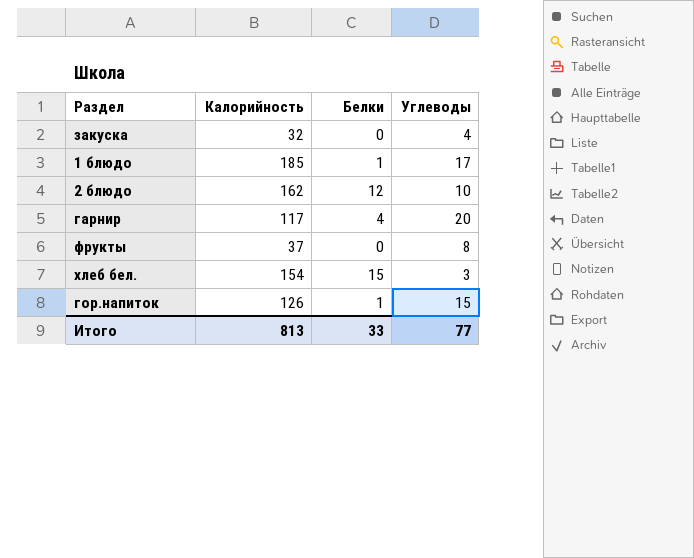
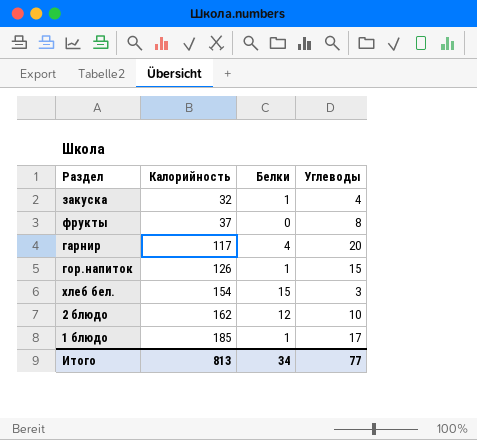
row order: none -> Калорийность ascending
закуска | Белки: 0 -> 1
Итого | Белки: 33 -> 34

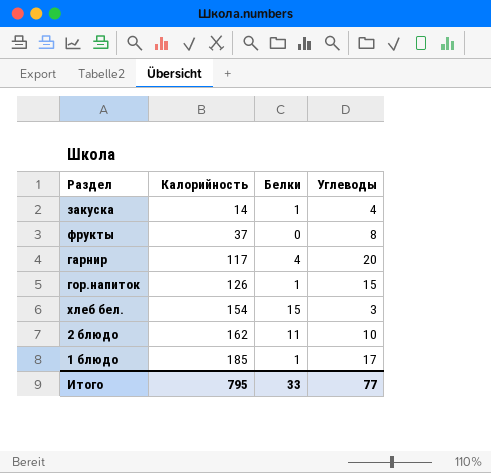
закуска | Калорийность: 32 -> 14
2 блюдо | Белки: 12 -> 11
Итого | Калорийность: 813 -> 795
Итого | Белки: 34 -> 33

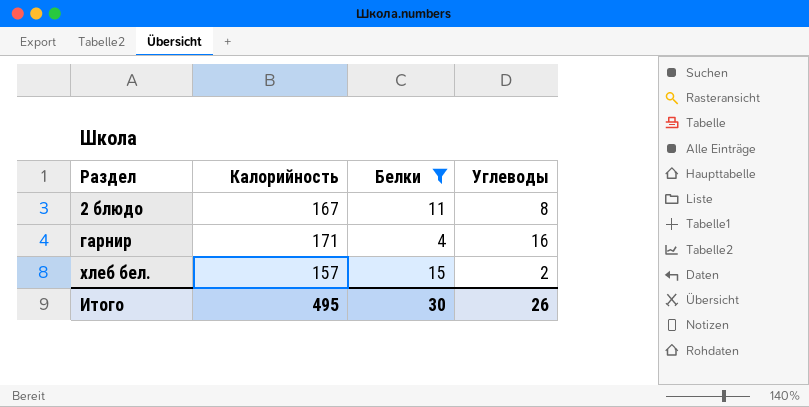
filter: none -> Белки >= 4
row order: Калорийность ascending -> Раздел ascending
2 блюдо | Калорийность: 162 -> 167
2 блюдо | Углеводы: 10 -> 8
гарнир | Калорийность: 117 -> 171
гарнир | Углеводы: 20 -> 16
хлеб бел. | Калорийность: 154 -> 157
хлеб бел. | Углеводы: 3 -> 2
Итого | Калорийность: 795 -> 495
Итого | Белки: 33 -> 30
Итого | Углеводы: 77 -> 26

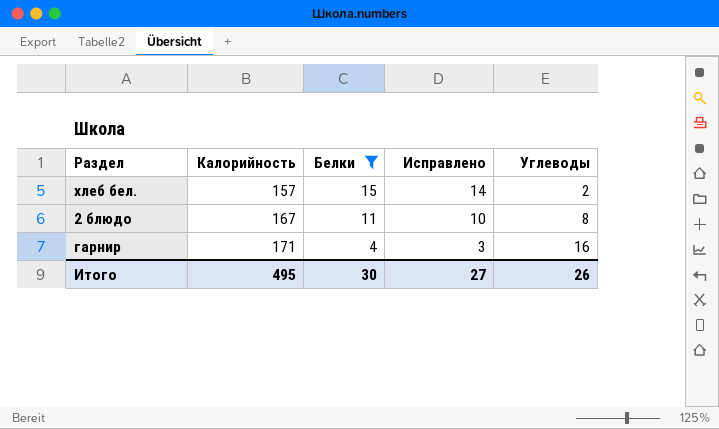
row order: Раздел ascending -> Калорийность ascending
column Исправлено | formula: none -> [Белки] - 1

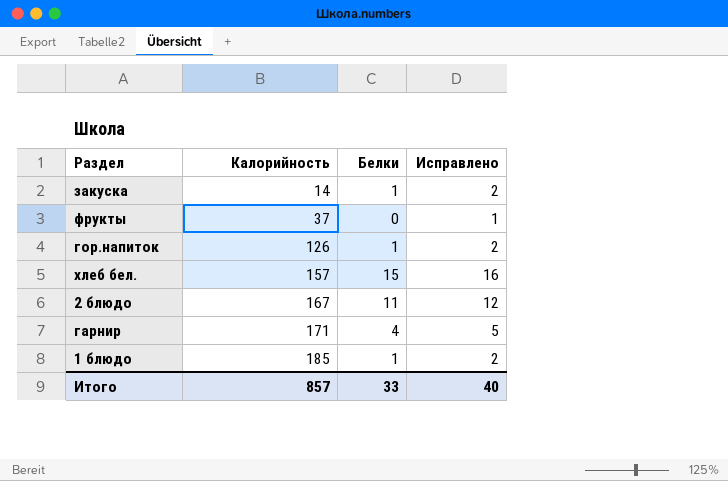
filter: Белки >= 4 -> none
column Углеводы | position: 5 -> none
column Исправлено | formula: [Белки] - 1 -> [Белки] + 1
Итого | Калорийность: 495 -> 857
Итого | Белки: 30 -> 33
Итого | Исправлено: 27 -> 40

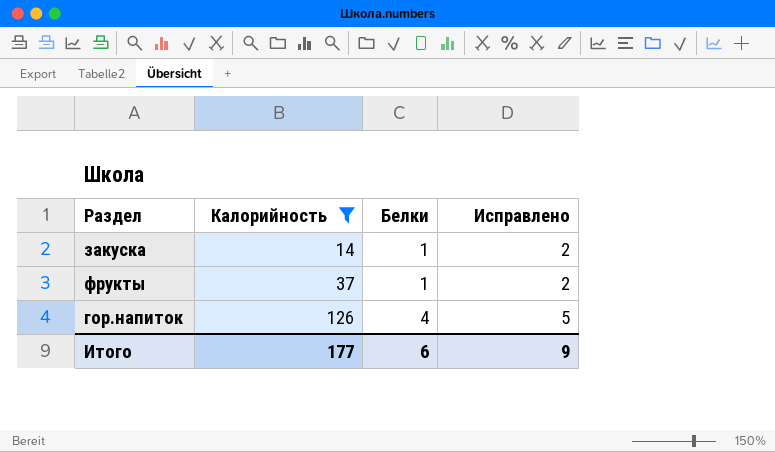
filter: none -> Калорийность <= 126
фрукты | Белки: 0 -> 1
фрукты | Исправлено: 1 -> 2
гор.напиток | Белки: 1 -> 4
гор.напиток | Исправлено: 2 -> 5
Итого | Калорийность: 857 -> 177
Итого | Белки: 33 -> 6
Итого | Исправлено: 40 -> 9

